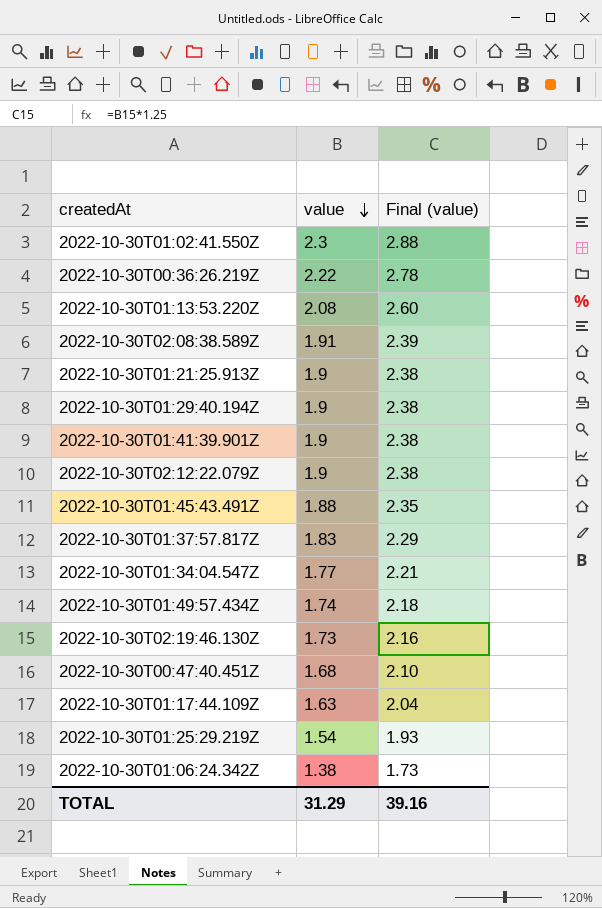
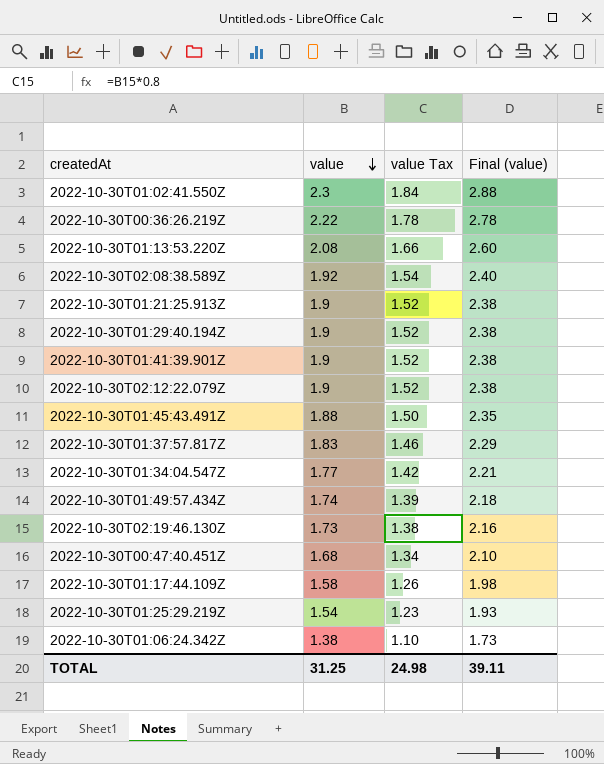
column value Tax | formula: none -> [value] * 0.8
2022-10-30T02:08:38.589Z | value: 1.91 -> 1.92
2022-10-30T02:08:38.589Z | Final (value): 2.39 -> 2.40
2022-10-30T01:17:44.109Z | value: 1.63 -> 1.58
2022-10-30T01:17:44.109Z | Final (value): 2.04 -> 1.98
TOTAL | value: 31.29 -> 31.25
TOTAL | Final (value): 39.16 -> 39.11

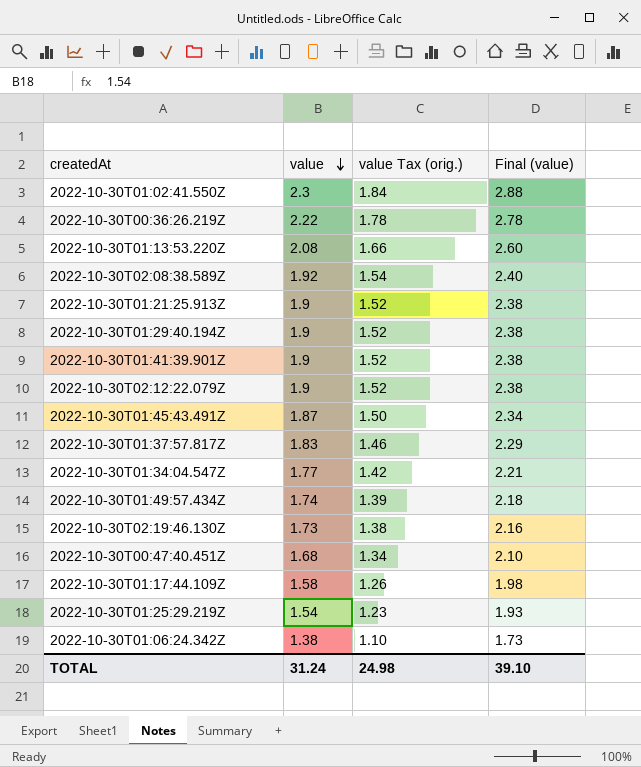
column name: value Tax -> value Tax (orig.)
2022-10-30T01:45:43.491Z | value: 1.88 -> 1.87
2022-10-30T01:45:43.491Z | Final (value): 2.35 -> 2.34
TOTAL | value: 31.25 -> 31.24
TOTAL | Final (value): 39.11 -> 39.10

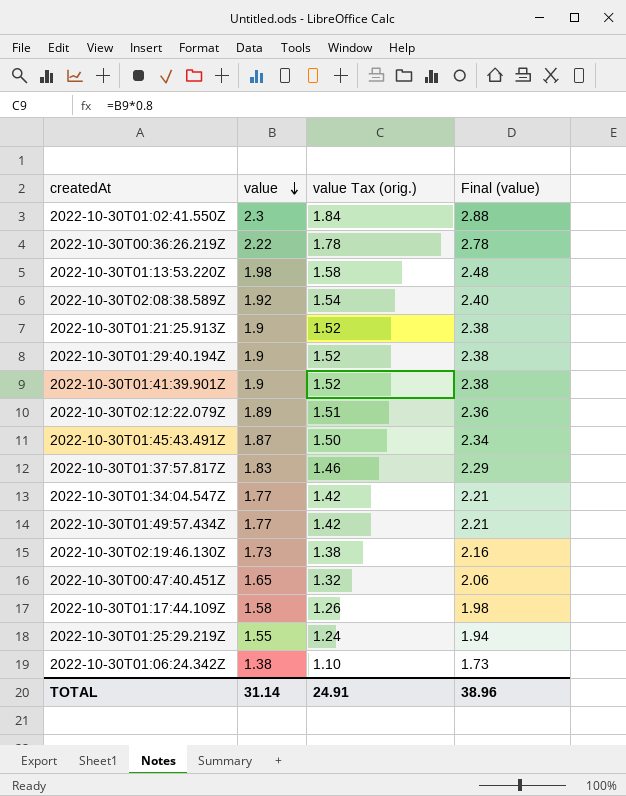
2022-10-30T01:13:53.220Z | value: 2.08 -> 1.98
2022-10-30T01:13:53.220Z | value Tax (orig.): 1.66 -> 1.58
2022-10-30T01:13:53.220Z | Final (value): 2.60 -> 2.48
2022-10-30T02:12:22.079Z | value: 1.9 -> 1.89
2022-10-30T02:12:22.079Z | value Tax (orig.): 1.52 -> 1.51
2022-10-30T02:12:22.079Z | Final (value): 2.38 -> 2.36
2022-10-30T01:49:57.434Z | value: 1.74 -> 1.77
2022-10-30T01:49:57.434Z | value Tax (orig.): 1.39 -> 1.42
2022-10-30T01:49:57.434Z | Final (value): 2.18 -> 2.21
2022-10-30T00:47:40.451Z | value: 1.68 -> 1.65
2022-10-30T00:47:40.451Z | value Tax (orig.): 1.34 -> 1.32
2022-10-30T00:47:40.451Z | Final (value): 2.10 -> 2.06
2022-10-30T01:25:29.219Z | value: 1.54 -> 1.55
2022-10-30T01:25:29.219Z | value Tax (orig.): 1.23 -> 1.24
2022-10-30T01:25:29.219Z | Final (value): 1.93 -> 1.94
TOTAL | value: 31.24 -> 31.14
TOTAL | value Tax (orig.): 24.98 -> 24.91
TOTAL | Final (value): 39.10 -> 38.96

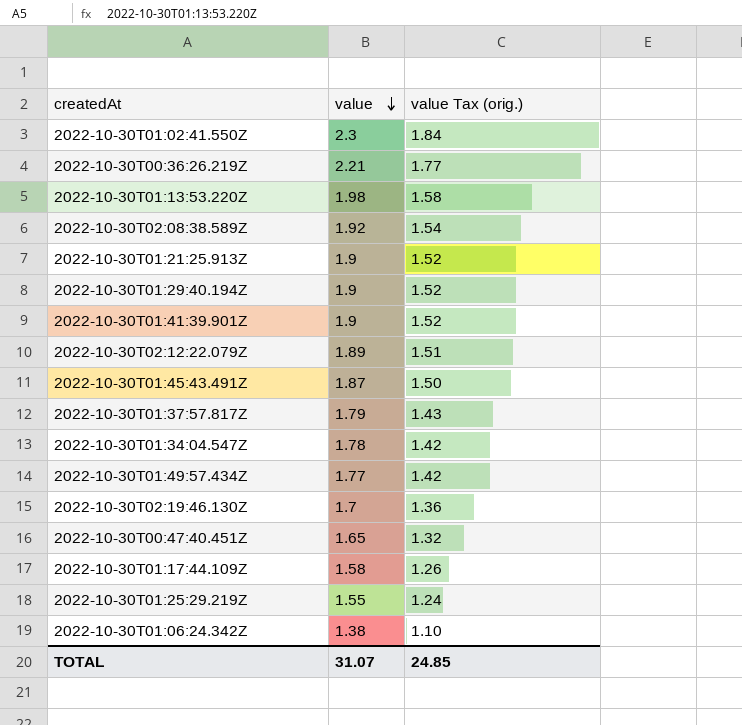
column Final (value) | formula: [value] * 1.25 -> none
2022-10-30T00:36:26.219Z | value: 2.22 -> 2.21
2022-10-30T00:36:26.219Z | value Tax (orig.): 1.78 -> 1.77
2022-10-30T01:37:57.817Z | value: 1.83 -> 1.79
2022-10-30T01:37:57.817Z | value Tax (orig.): 1.46 -> 1.43
2022-10-30T01:34:04.547Z | value: 1.77 -> 1.78
2022-10-30T02:19:46.130Z | value: 1.73 -> 1.7
2022-10-30T02:19:46.130Z | value Tax (orig.): 1.38 -> 1.36
TOTAL | value: 31.14 -> 31.07
TOTAL | value Tax (orig.): 24.91 -> 24.85

